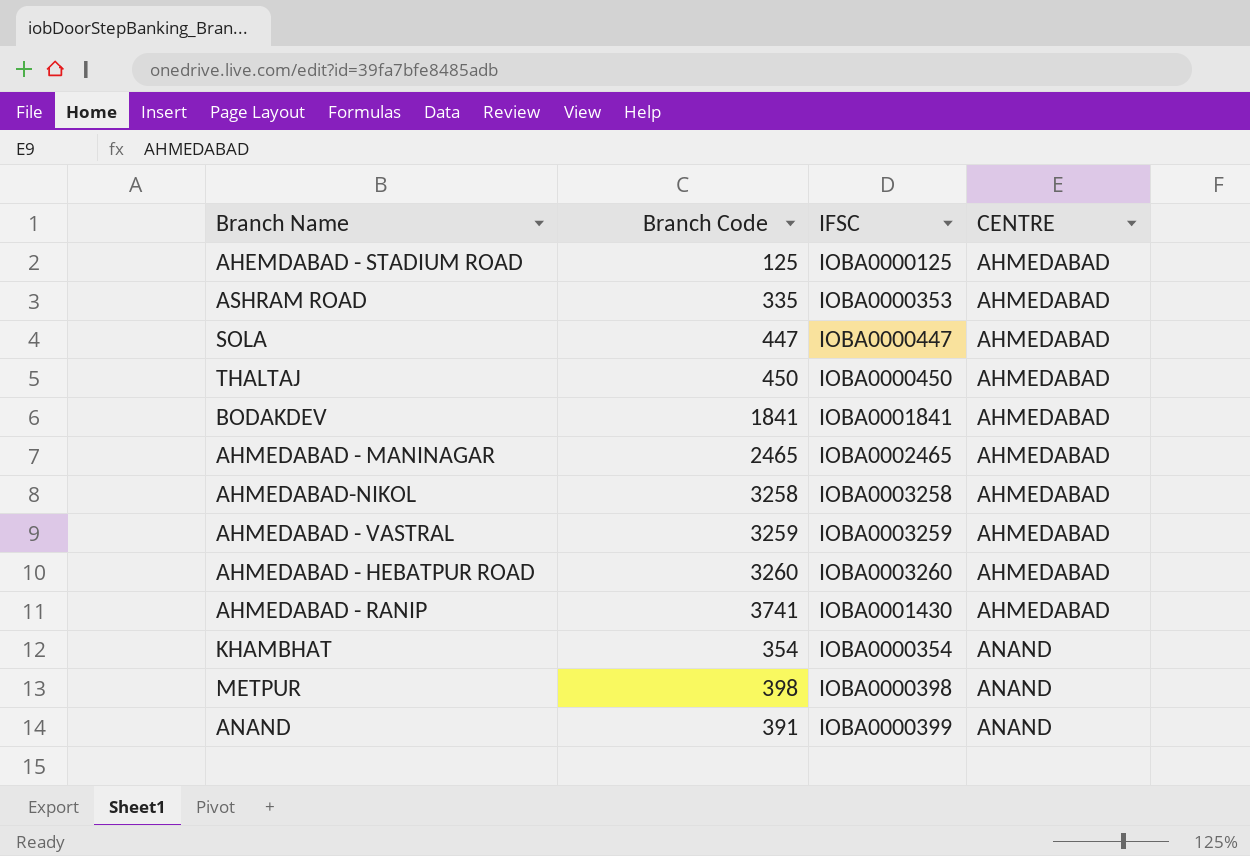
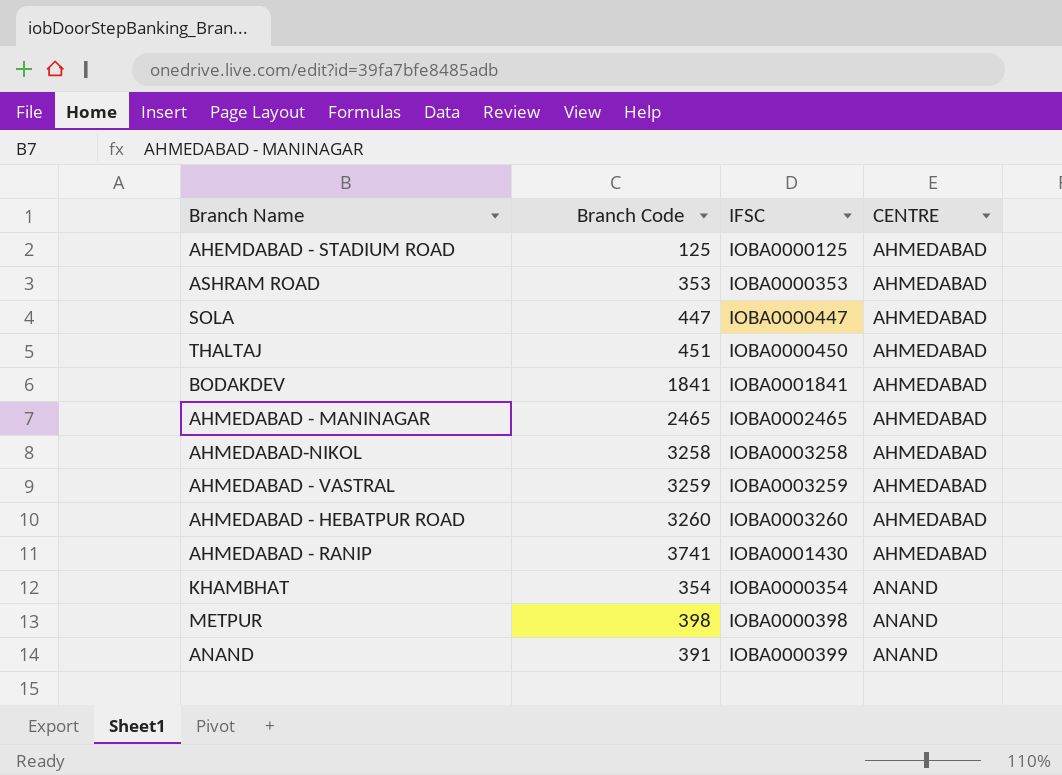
ASHRAM ROAD | Branch Code: 335 -> 353
THALTAJ | Branch Code: 450 -> 451

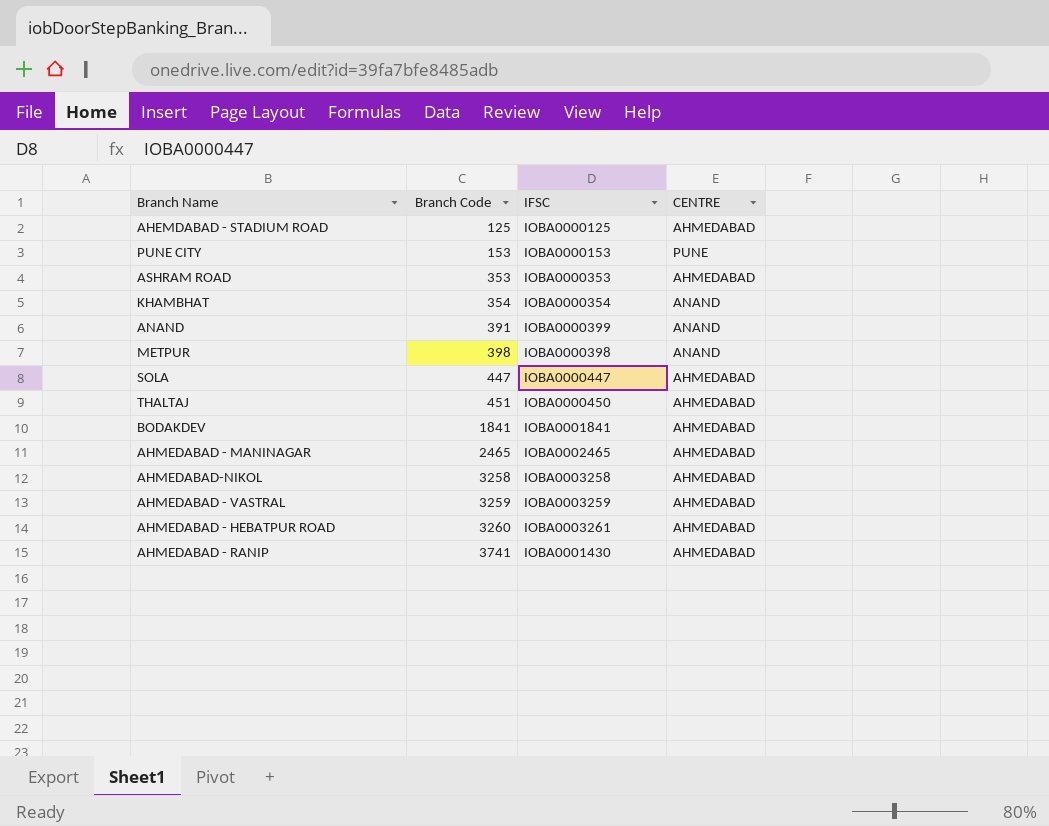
row order: CENTRE ascending -> Branch Code ascending
row PUNE CITY: none -> 153 | IOBA0000153 | PUNE
AHMEDABAD - HEBATPUR ROAD | IFSC: IOBA0003260 -> IOBA0003261

